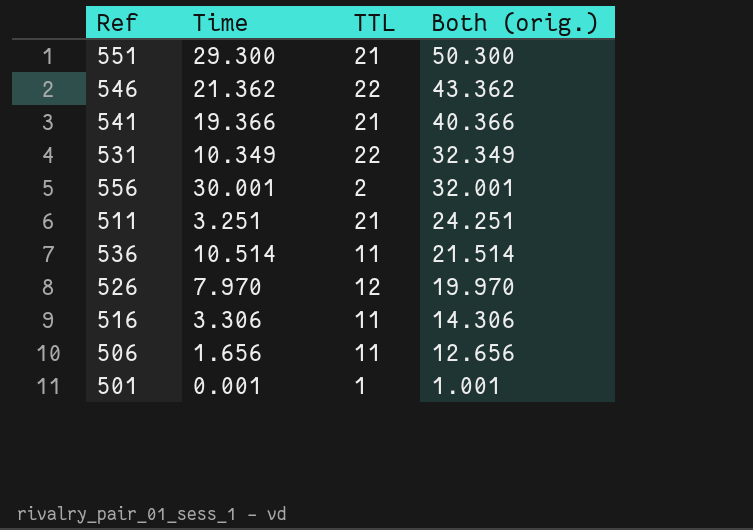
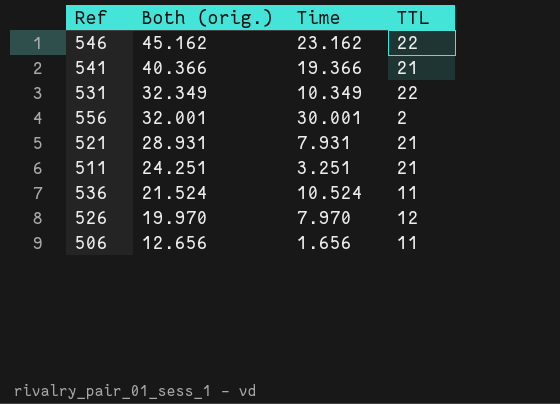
column Both (orig.) | position: 4 -> 2
row 551: 29.300 | 21 | 50.300 -> none
row 516: 3.306 | 11 | 14.306 -> none
row 501: 0.001 | 1 | 1.001 -> none
546 | Both (orig.): 43.362 -> 45.162
546 | Time: 21.362 -> 23.162
row 521: none -> 28.931 | 7.931 | 21
536 | Both (orig.): 21.514 -> 21.524
536 | Time: 10.514 -> 10.524

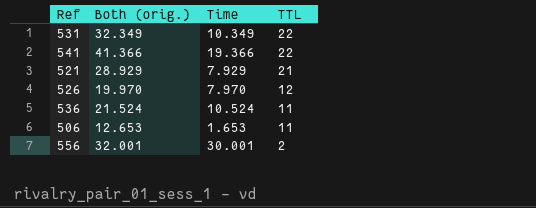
row order: Both (orig.) descending -> TTL descending
row 546: 45.162 | 23.162 | 22 -> none
row 511: 24.251 | 3.251 | 21 -> none
541 | Both (orig.): 40.366 -> 41.366
541 | TTL: 21 -> 22
521 | Both (orig.): 28.931 -> 28.929
521 | Time: 7.931 -> 7.929
506 | Both (orig.): 12.656 -> 12.653
506 | Time: 1.656 -> 1.653

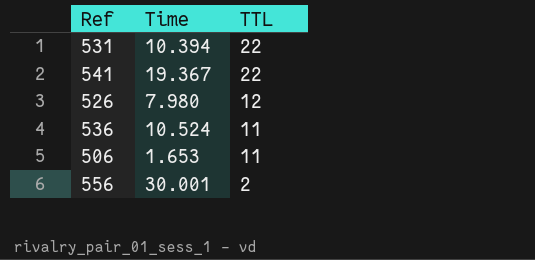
column Both (orig.) | formula: [Time] + [TTL] -> none
row 521: 28.929 | 7.929 | 21 -> none
531 | Time: 10.349 -> 10.394
541 | Time: 19.366 -> 19.367
526 | Time: 7.970 -> 7.980

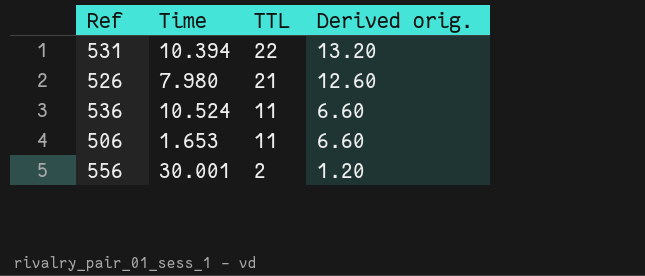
column Derived orig. | formula: none -> [TTL] * 0.6
row 541: 19.367 | 22 -> none
526 | TTL: 12 -> 21

